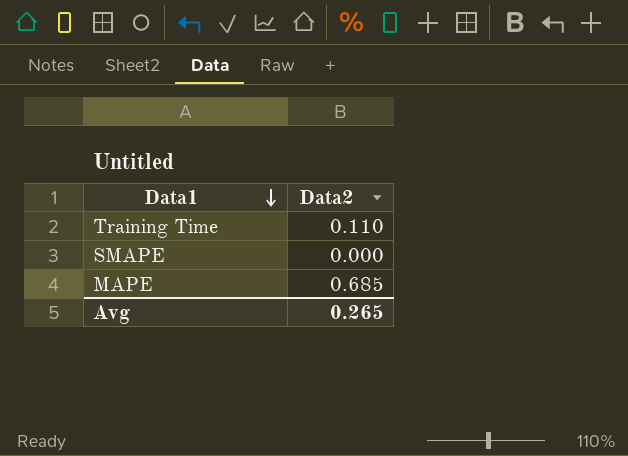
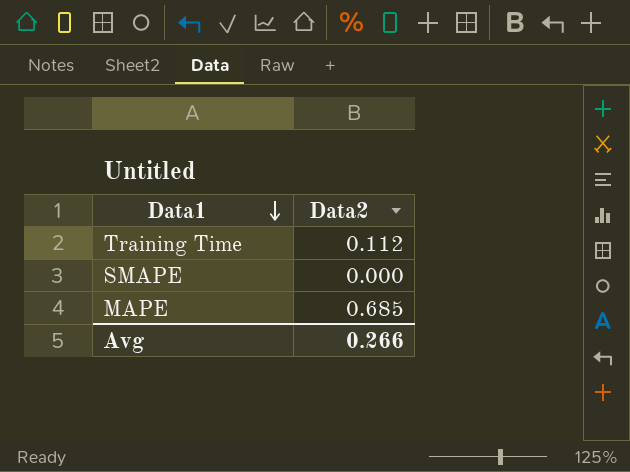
Training Time | Data2: 0.110 -> 0.112
Avg | Data2: 0.265 -> 0.266

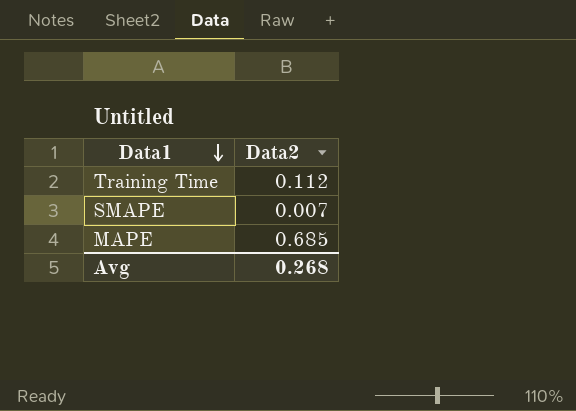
SMAPE | Data2: 0.000 -> 0.007
Avg | Data2: 0.266 -> 0.268

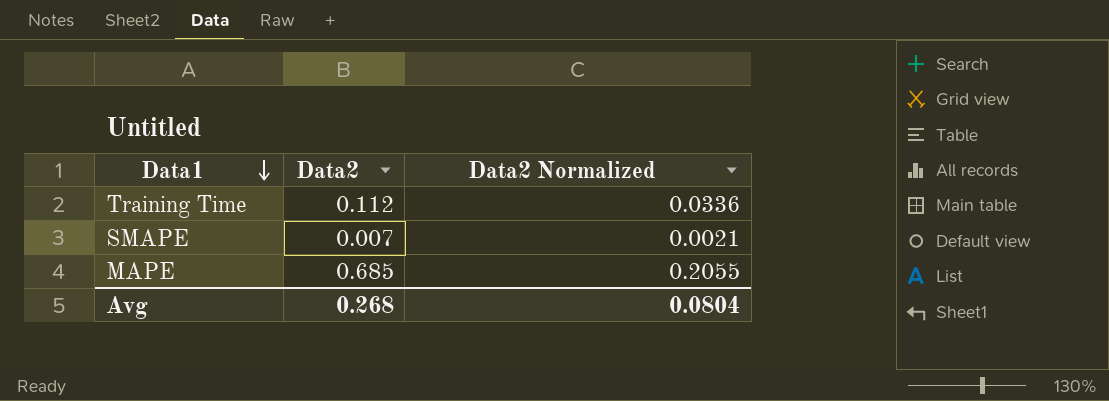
column Data2 Normalized | formula: none -> [Data2] * 0.3

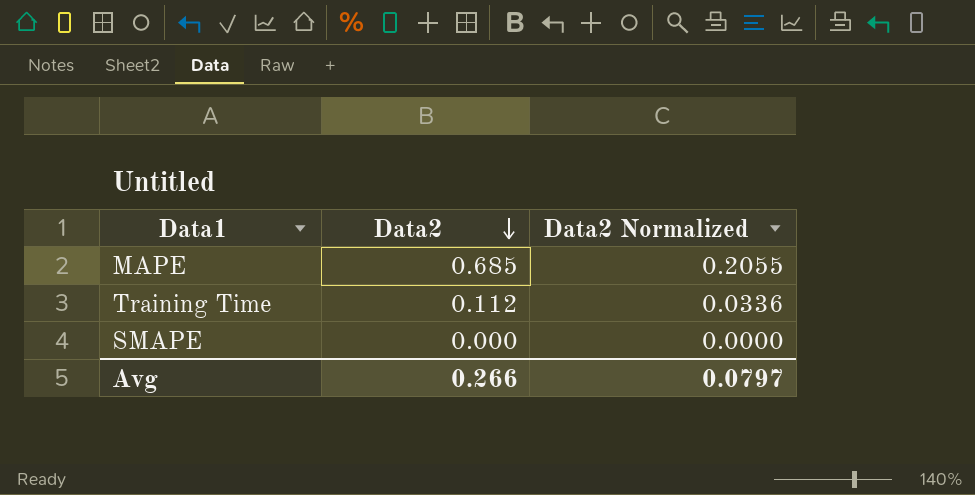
row order: Data1 descending -> Data2 descending
SMAPE | Data2: 0.007 -> 0.000
SMAPE | Data2 Normalized: 0.0021 -> 0.0000
Avg | Data2: 0.268 -> 0.266
Avg | Data2 Normalized: 0.0804 -> 0.0797

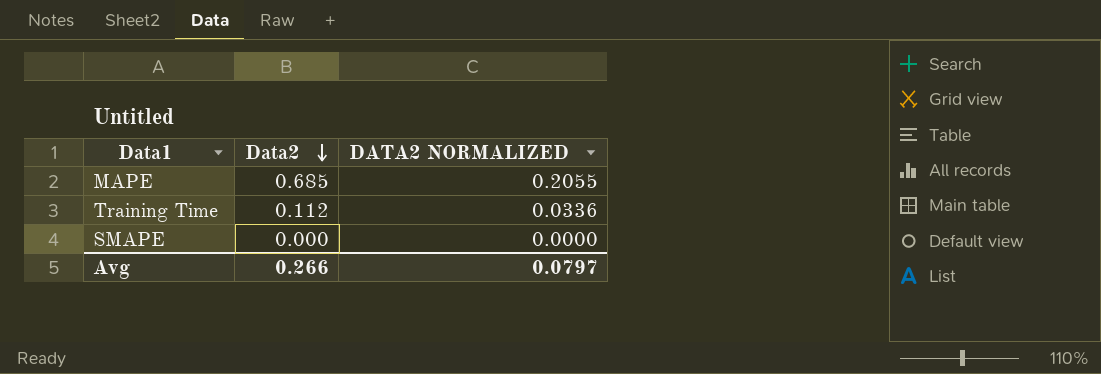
column name: Data2 Normalized -> DATA2 NORMALIZED

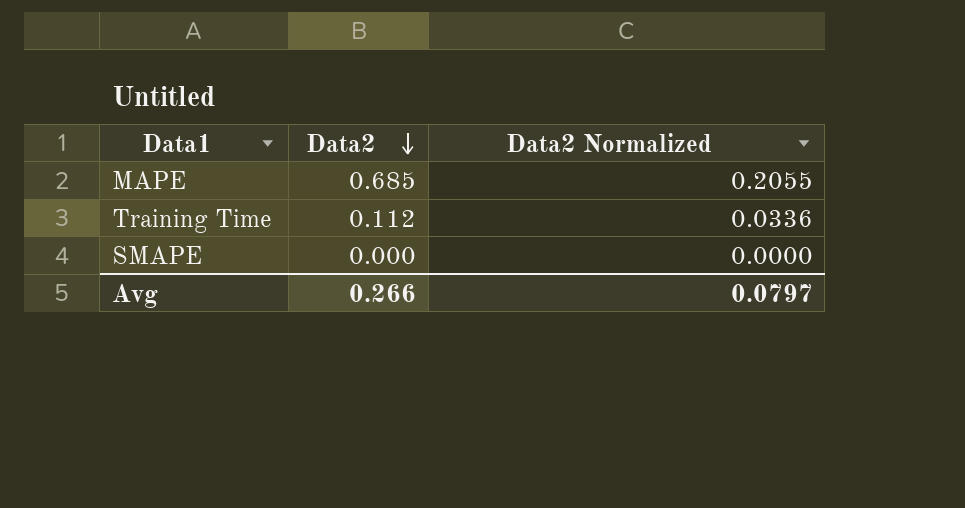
column name: DATA2 NORMALIZED -> Data2 Normalized

